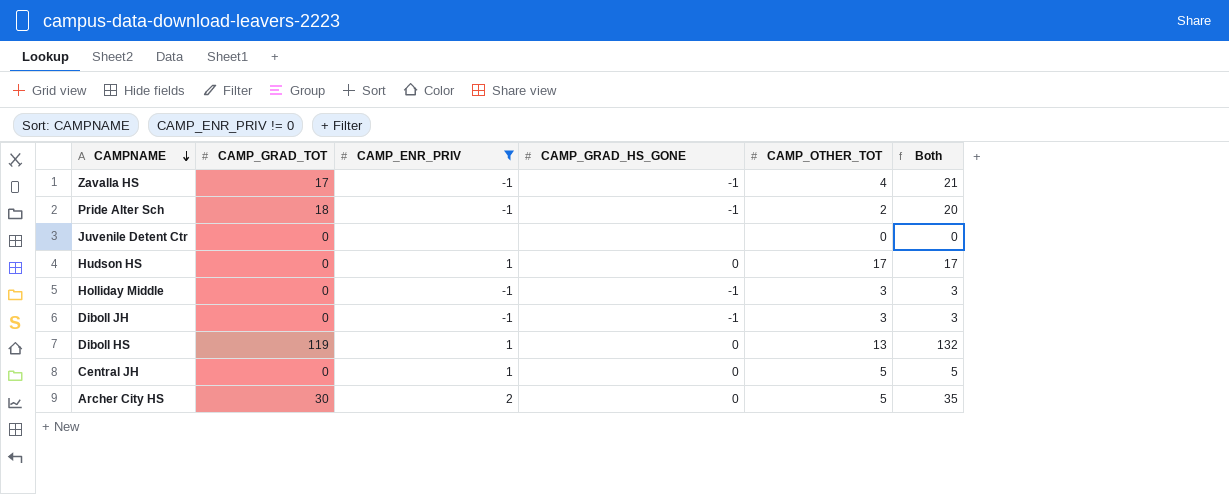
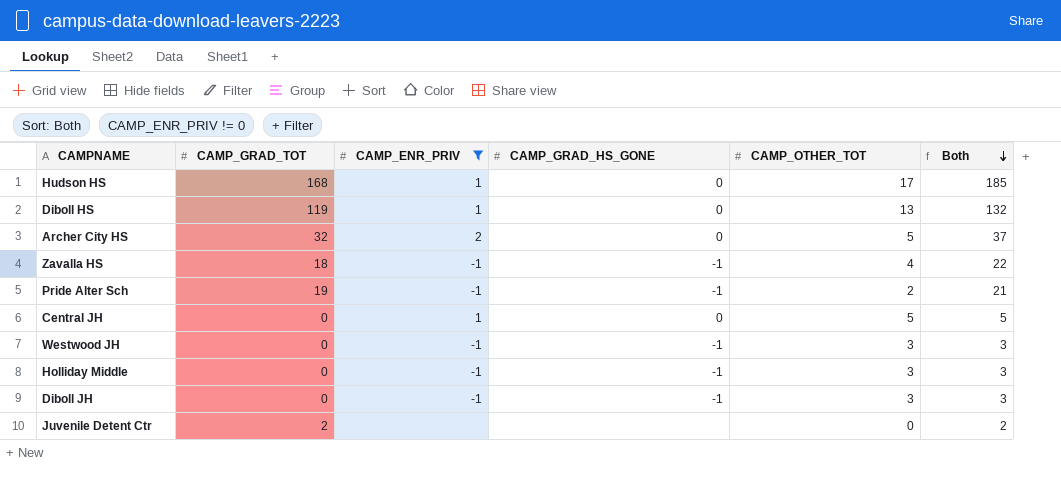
row order: CAMPNAME descending -> Both descending
Hudson HS | CAMP_GRAD_TOT: 0 -> 168
Hudson HS | Both: 17 -> 185
Archer City HS | CAMP_GRAD_TOT: 30 -> 32
Archer City HS | Both: 35 -> 37
Zavalla HS | CAMP_GRAD_TOT: 17 -> 18
Zavalla HS | Both: 21 -> 22
Pride Alter Sch | CAMP_GRAD_TOT: 18 -> 19
Pride Alter Sch | Both: 20 -> 21
row Westwood JH: none -> 0 | -1 | -1 | 3 | 3
Juvenile Detent Ctr | CAMP_GRAD_TOT: 0 -> 2
Juvenile Detent Ctr | Both: 0 -> 2

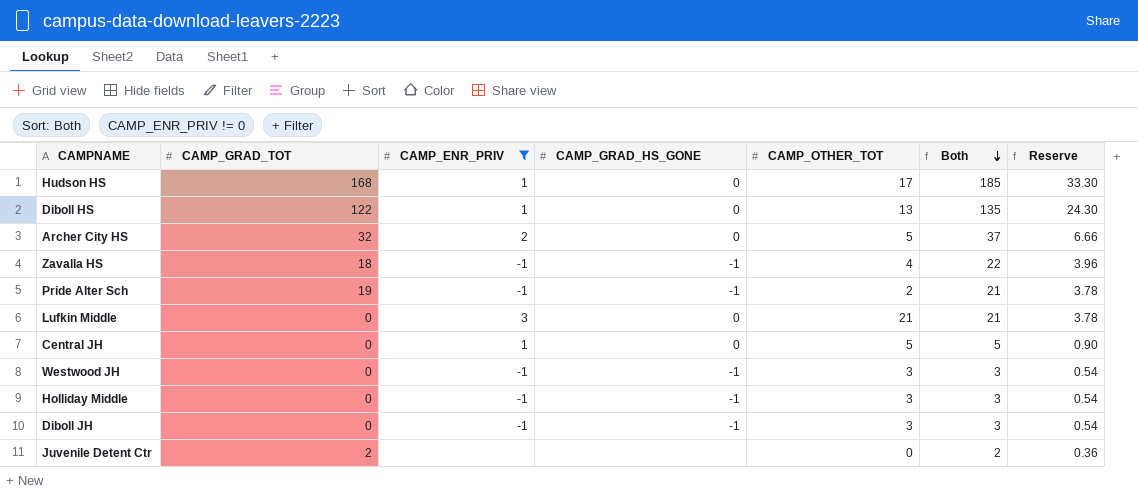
column Reserve | formula: none -> [Both] * 0.18
Diboll HS | CAMP_GRAD_TOT: 119 -> 122
Diboll HS | Both: 132 -> 135
row Lufkin Middle: none -> 0 | 3 | 0 | 21 | 21 | 3.78

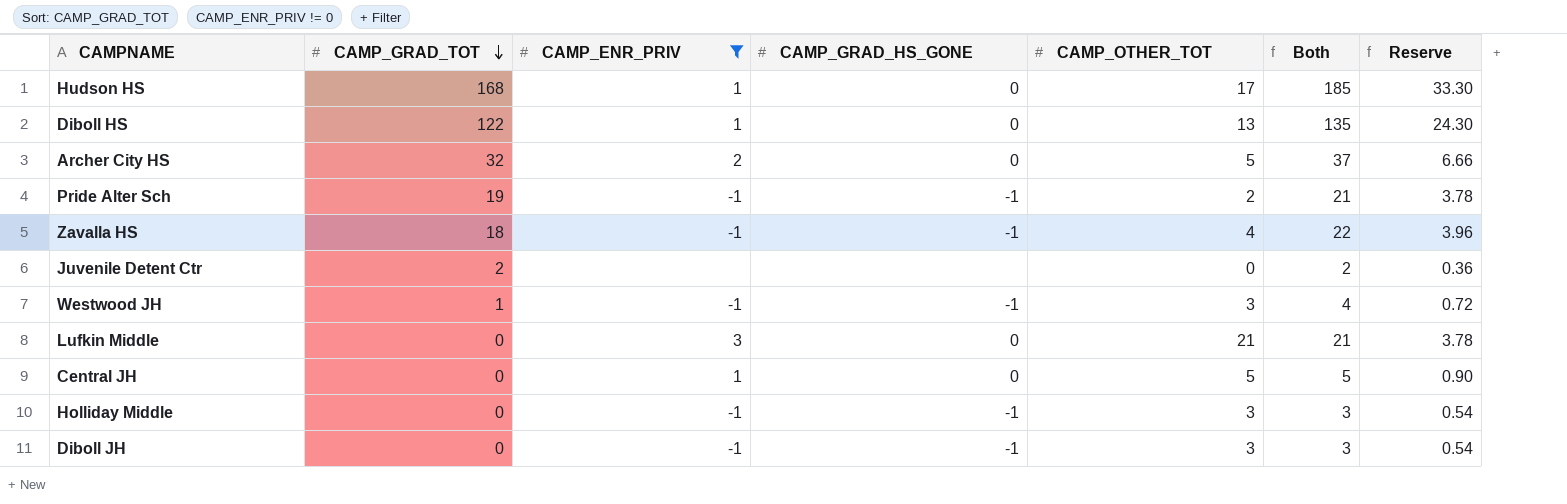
row order: Both descending -> CAMP_GRAD_TOT descending
Westwood JH | CAMP_GRAD_TOT: 0 -> 1
Westwood JH | Both: 3 -> 4
Westwood JH | Reserve: 0.54 -> 0.72

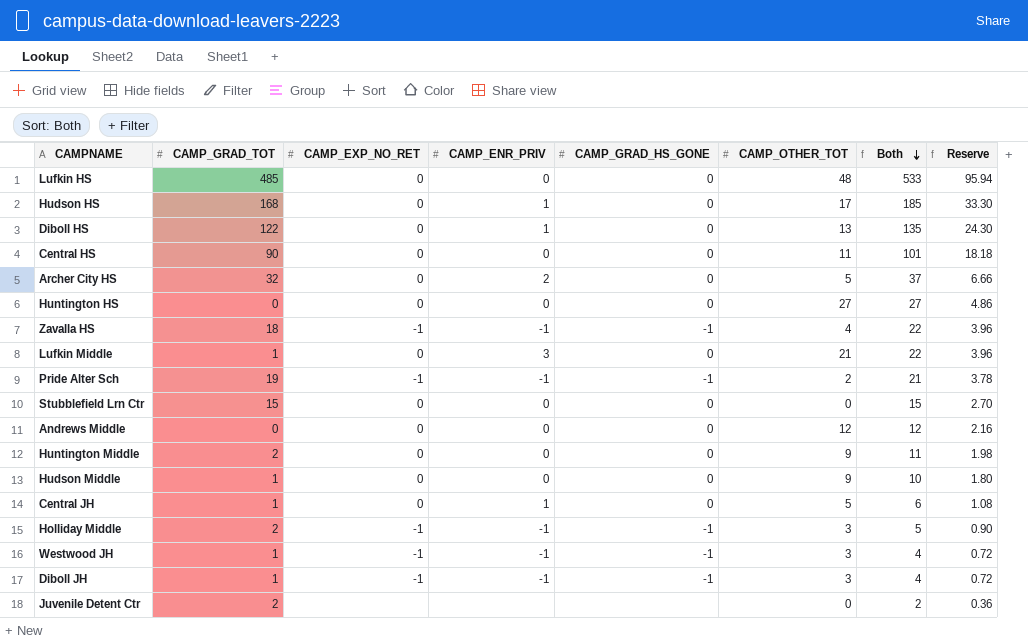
filter: CAMP_ENR_PRIV != 0 -> none
row order: CAMP_GRAD_TOT descending -> Both descending
column CAMP_EXP_NO_RET | position: none -> 3
Lufkin Middle | CAMP_GRAD_TOT: 0 -> 1
Lufkin Middle | Both: 21 -> 22
Lufkin Middle | Reserve: 3.78 -> 3.96
Central JH | CAMP_GRAD_TOT: 0 -> 1
Central JH | Both: 5 -> 6
Central JH | Reserve: 0.90 -> 1.08
Holliday Middle | CAMP_GRAD_TOT: 0 -> 2
Holliday Middle | Both: 3 -> 5
Holliday Middle | Reserve: 0.54 -> 0.90
Diboll JH | CAMP_GRAD_TOT: 0 -> 1
Diboll JH | Both: 3 -> 4
Diboll JH | Reserve: 0.54 -> 0.72

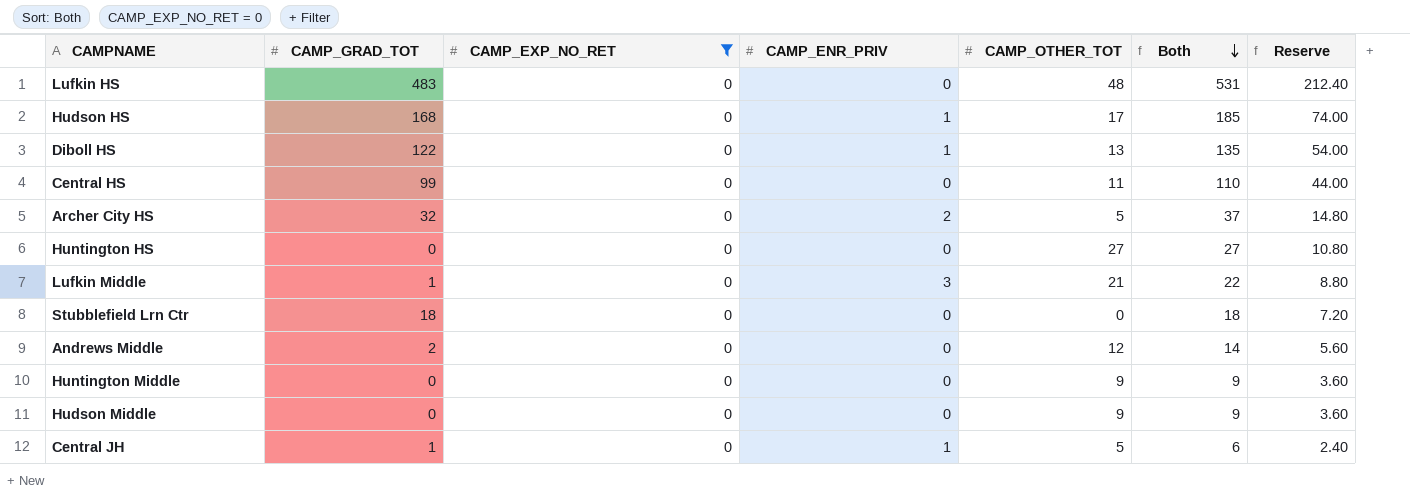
filter: none -> CAMP_EXP_NO_RET = 0
column CAMP_GRAD_HS_GONE | position: 5 -> none
column Reserve | formula: [Both] * 0.18 -> [Both] * 0.4
Lufkin HS | CAMP_GRAD_TOT: 485 -> 483
Lufkin HS | Both: 533 -> 531
Central HS | CAMP_GRAD_TOT: 90 -> 99
Central HS | Both: 101 -> 110
Stubblefield Lrn Ctr | CAMP_GRAD_TOT: 15 -> 18
Stubblefield Lrn Ctr | Both: 15 -> 18
Andrews Middle | CAMP_GRAD_TOT: 0 -> 2
Andrews Middle | Both: 12 -> 14
Huntington Middle | CAMP_GRAD_TOT: 2 -> 0
Huntington Middle | Both: 11 -> 9
Hudson Middle | CAMP_GRAD_TOT: 1 -> 0
Hudson Middle | Both: 10 -> 9

